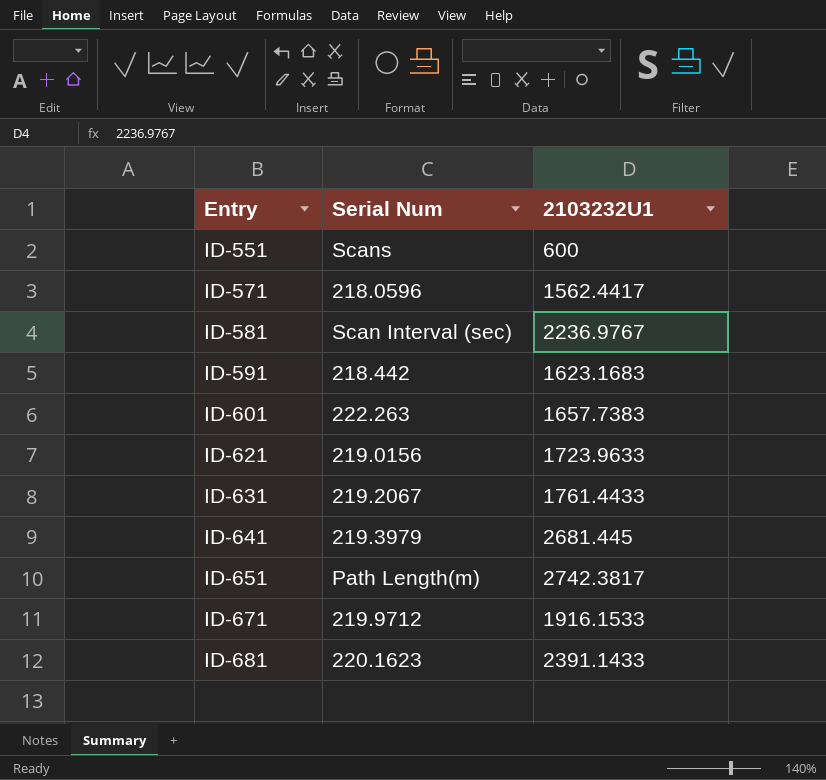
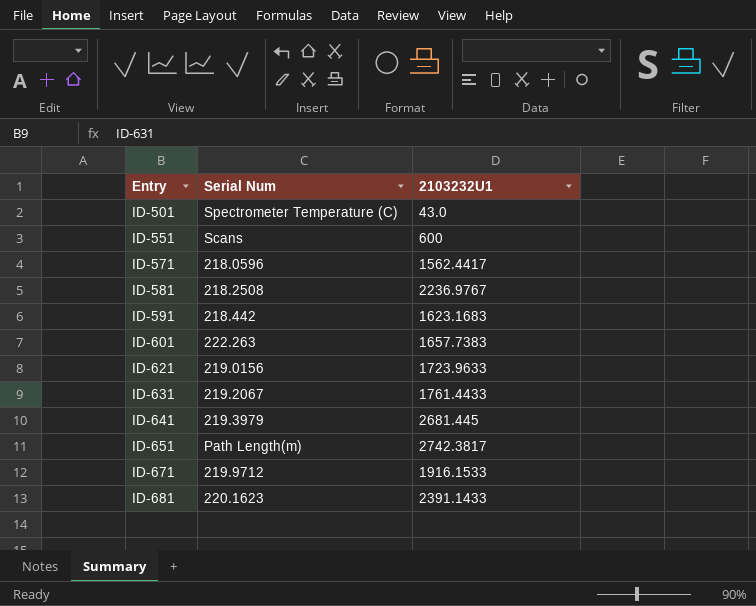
row ID-501: none -> Spectrometer Temperature (C) | 43.0
ID-581 | Serial Num: Scan Interval (sec) -> 218.2508

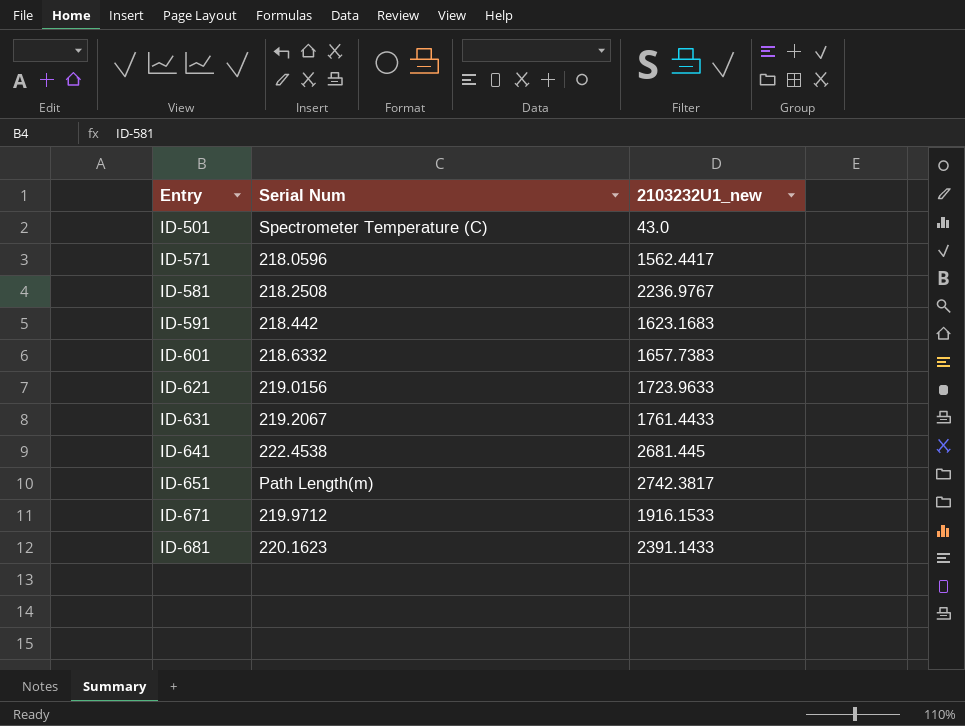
column name: 2103232U1 -> 2103232U1_new
row ID-551: Scans | 600 -> none
ID-601 | Serial Num: 222.263 -> 218.6332
ID-641 | Serial Num: 219.3979 -> 222.4538

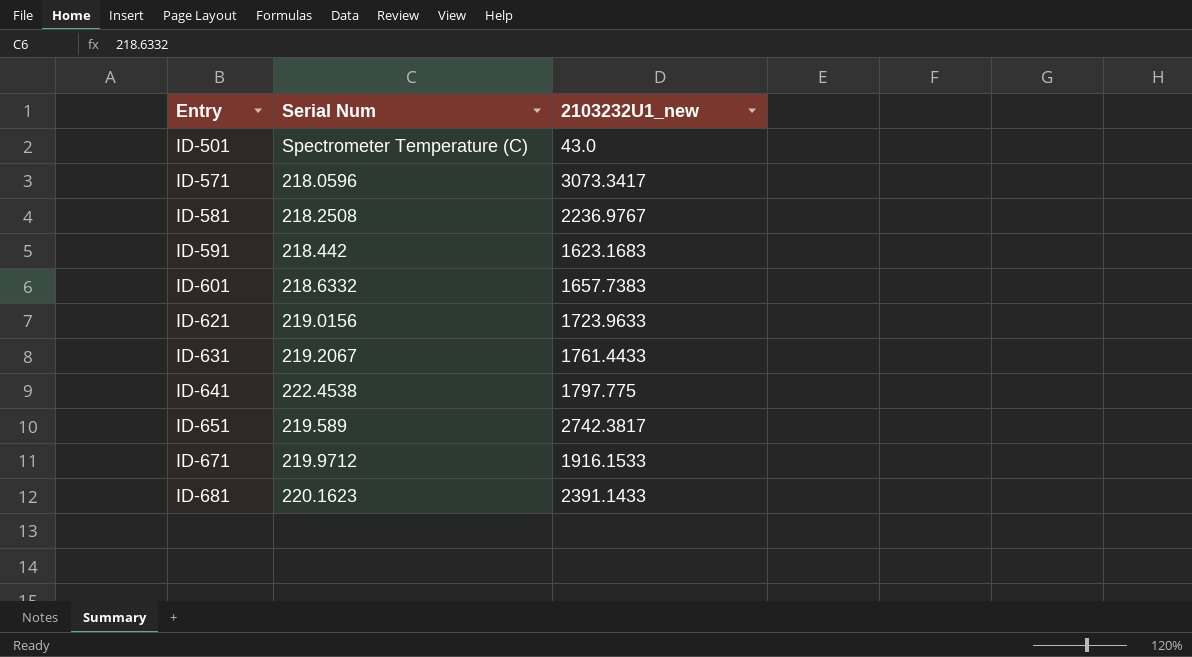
ID-571 | 2103232U1_new: 1562.4417 -> 3073.3417
ID-641 | 2103232U1_new: 2681.445 -> 1797.775
ID-651 | Serial Num: Path Length(m) -> 219.589

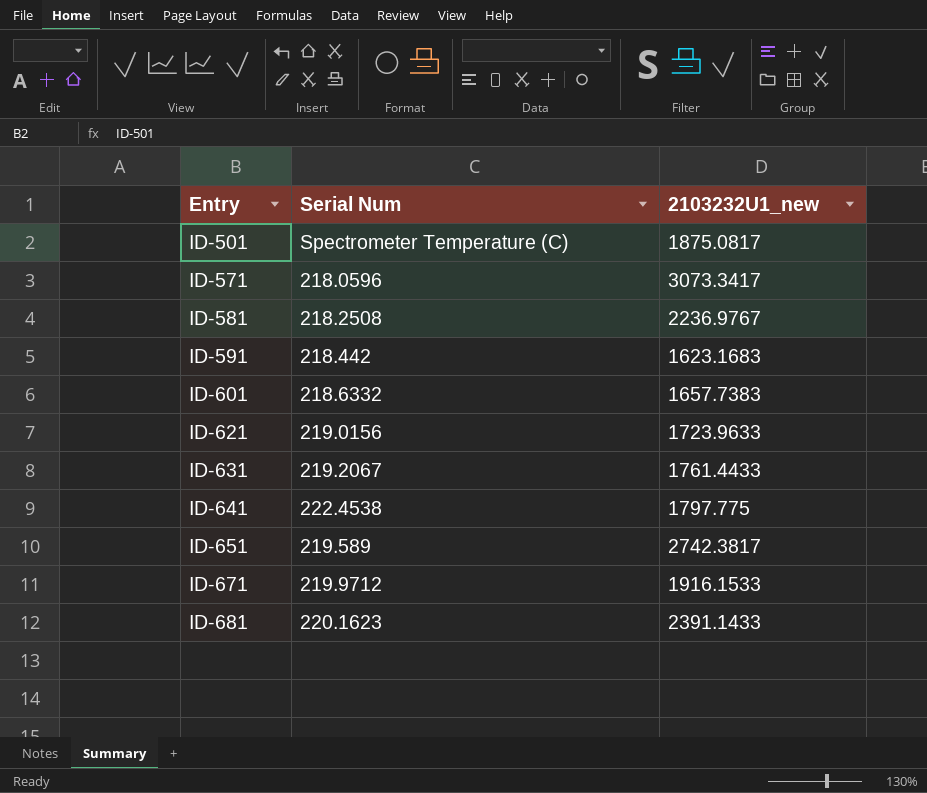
ID-501 | 2103232U1_new: 43.0 -> 1875.0817

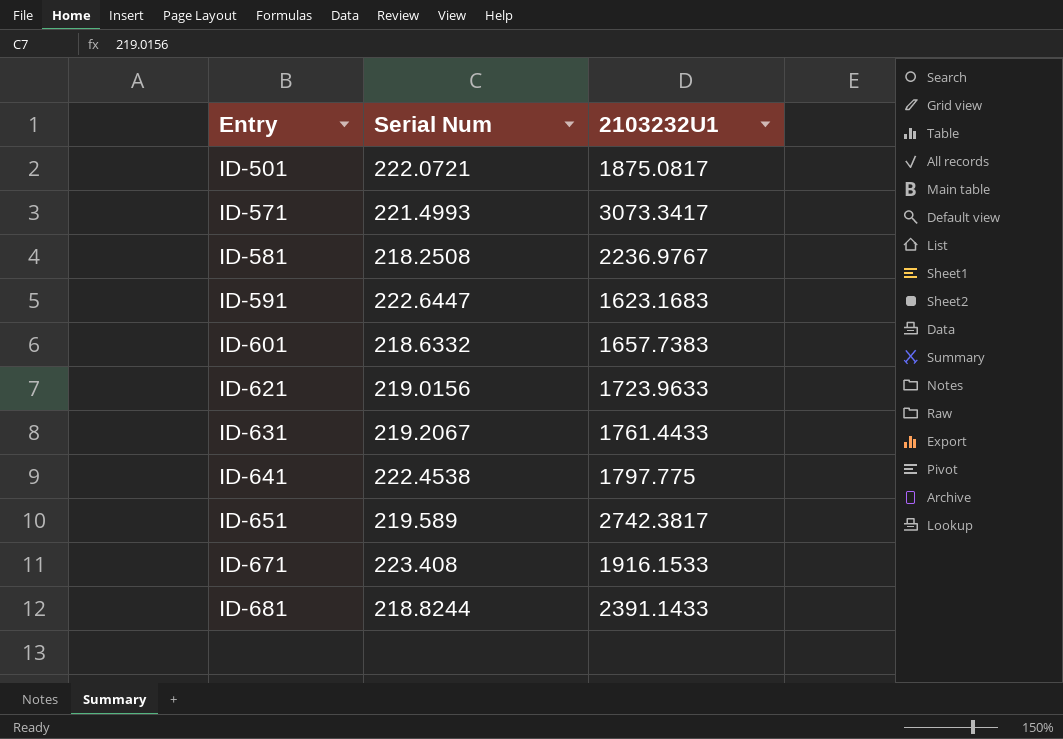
column name: 2103232U1_new -> 2103232U1
ID-501 | Serial Num: Spectrometer Temperature (C) -> 222.0721
ID-571 | Serial Num: 218.0596 -> 221.4993
ID-591 | Serial Num: 218.442 -> 222.6447
ID-671 | Serial Num: 219.9712 -> 223.408
ID-681 | Serial Num: 220.1623 -> 218.8244

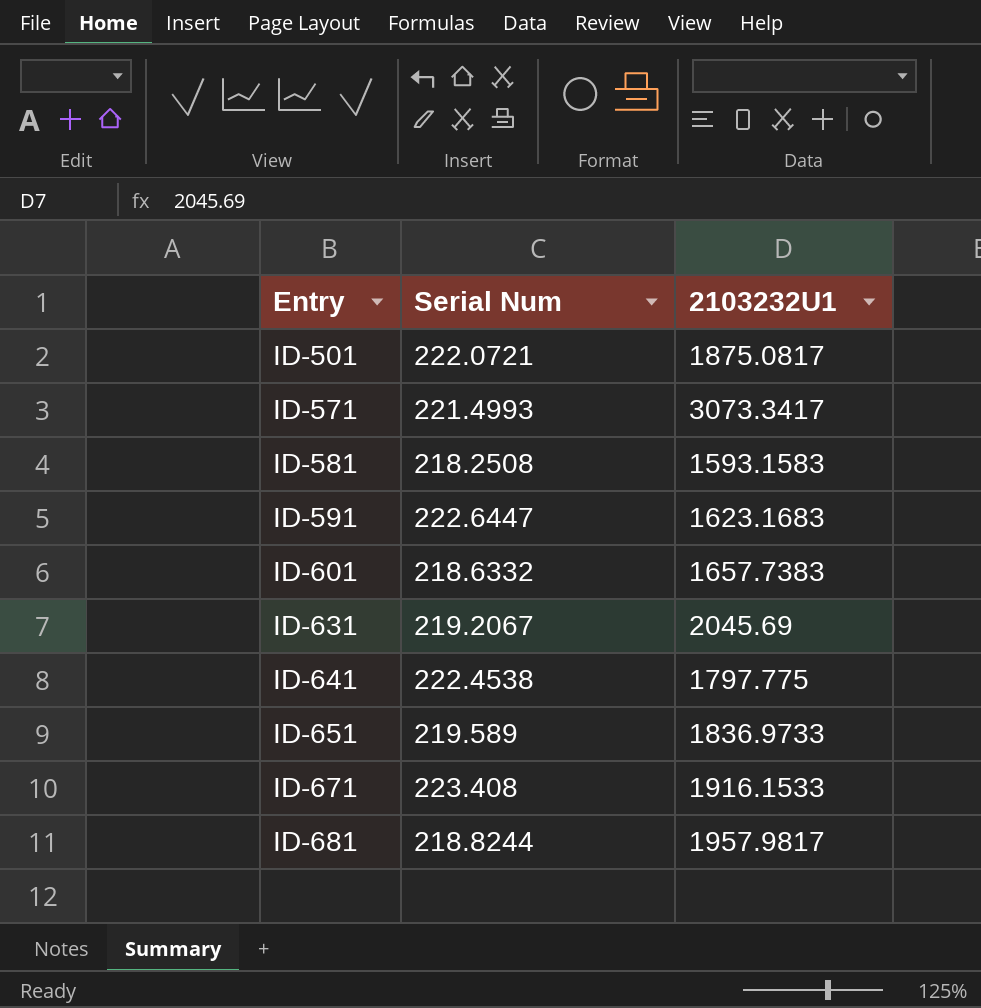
row ID-621: 219.0156 | 1723.9633 -> none
ID-581 | 2103232U1: 2236.9767 -> 1593.1583
ID-631 | 2103232U1: 1761.4433 -> 2045.69
ID-651 | 2103232U1: 2742.3817 -> 1836.9733
ID-681 | 2103232U1: 2391.1433 -> 1957.9817

